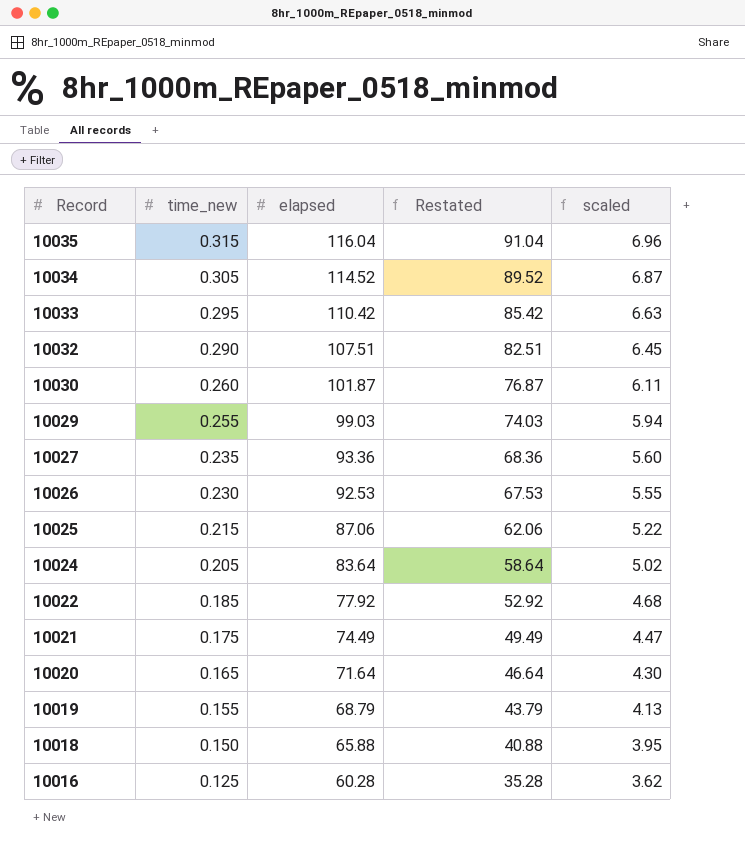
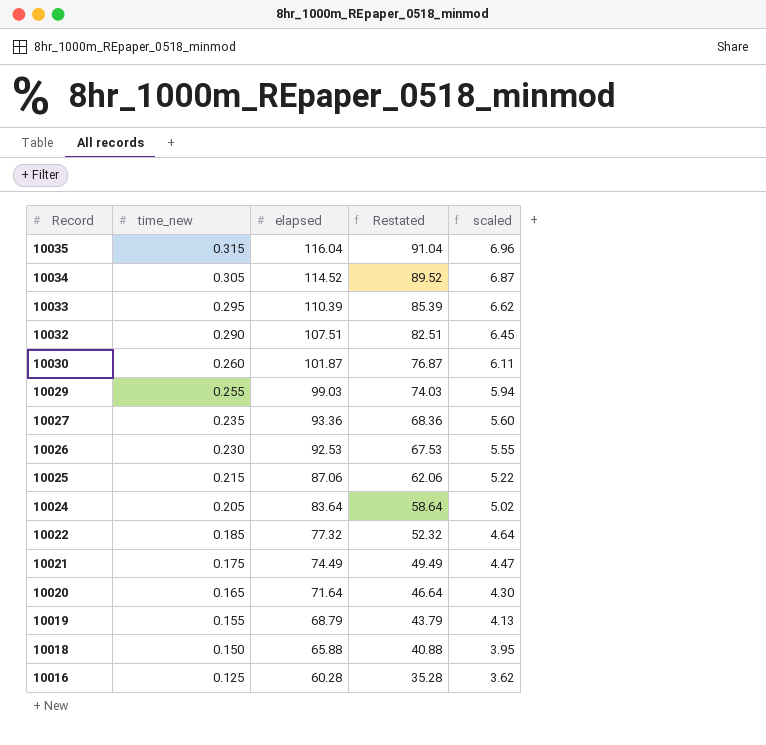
10033 | elapsed: 110.42 -> 110.39
10033 | Restated: 85.42 -> 85.39
10033 | scaled: 6.63 -> 6.62
10022 | elapsed: 77.92 -> 77.32
10022 | Restated: 52.92 -> 52.32
10022 | scaled: 4.68 -> 4.64

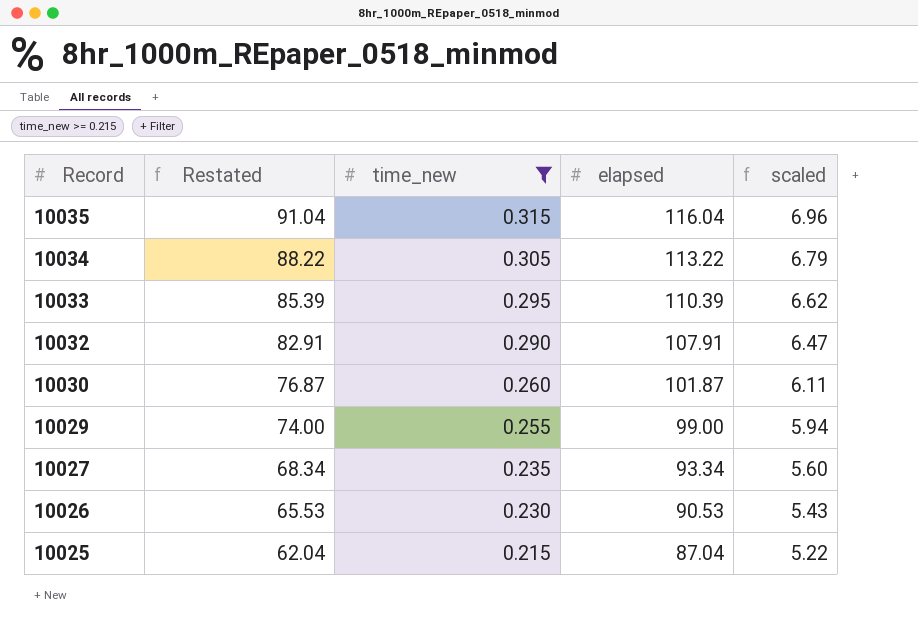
filter: none -> time_new >= 0.215
column Restated | position: 4 -> 2
10034 | Restated: 89.52 -> 88.22
10034 | elapsed: 114.52 -> 113.22
10034 | scaled: 6.87 -> 6.79
10032 | Restated: 82.51 -> 82.91
10032 | elapsed: 107.51 -> 107.91
10032 | scaled: 6.45 -> 6.47
10029 | Restated: 74.03 -> 74.00
10029 | elapsed: 99.03 -> 99.00
10027 | Restated: 68.36 -> 68.34
10027 | elapsed: 93.36 -> 93.34
10026 | Restated: 67.53 -> 65.53
10026 | elapsed: 92.53 -> 90.53
10026 | scaled: 5.55 -> 5.43
10025 | Restated: 62.06 -> 62.04
10025 | elapsed: 87.06 -> 87.04

